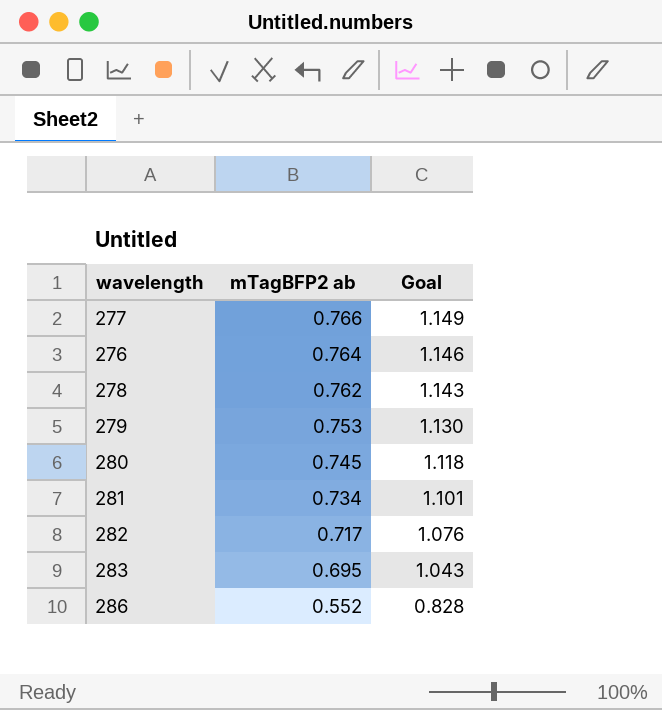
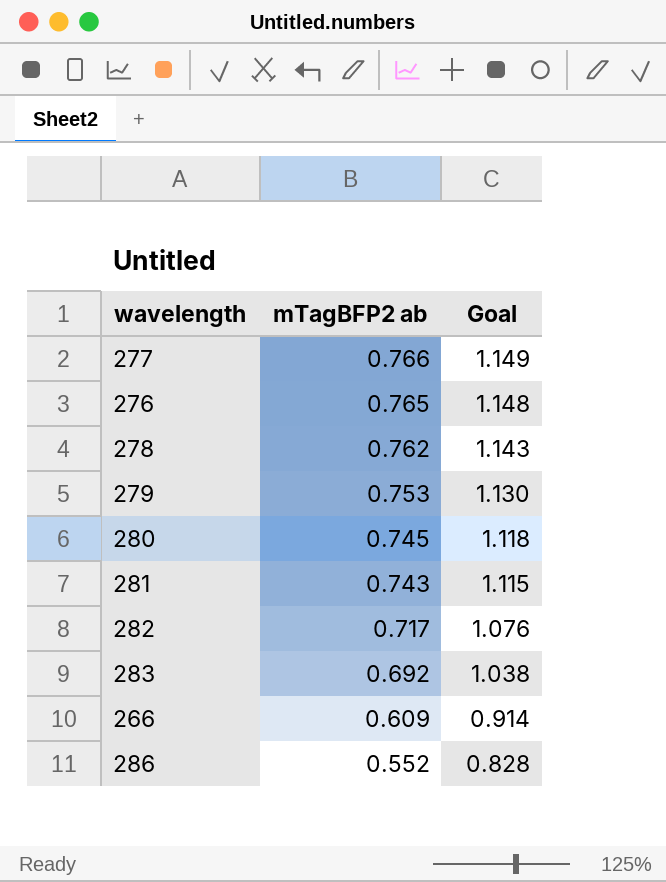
276 | mTagBFP2 ab: 0.764 -> 0.765
276 | Goal: 1.146 -> 1.148
281 | mTagBFP2 ab: 0.734 -> 0.743
281 | Goal: 1.101 -> 1.115
283 | mTagBFP2 ab: 0.695 -> 0.692
283 | Goal: 1.043 -> 1.038
row 266: none -> 0.609 | 0.914

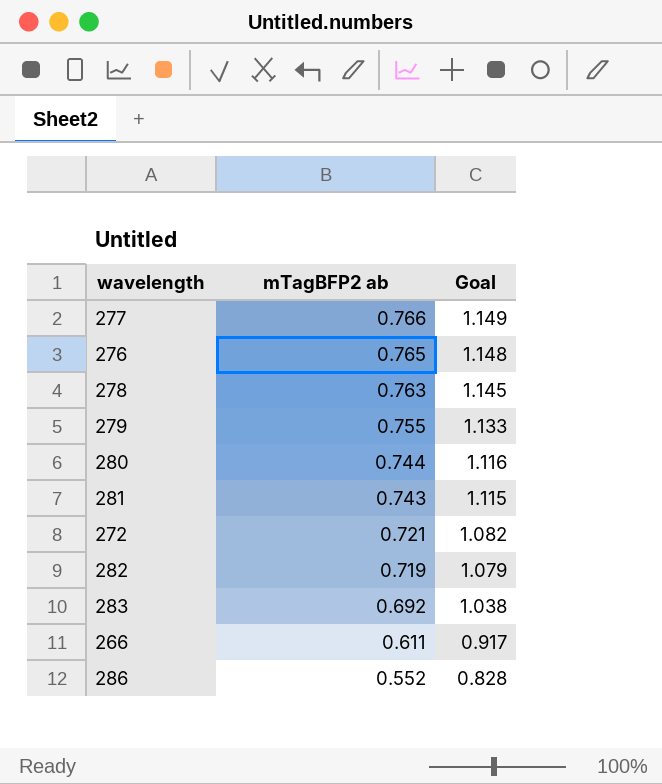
278 | mTagBFP2 ab: 0.762 -> 0.763
278 | Goal: 1.143 -> 1.145
279 | mTagBFP2 ab: 0.753 -> 0.755
279 | Goal: 1.130 -> 1.133
280 | mTagBFP2 ab: 0.745 -> 0.744
280 | Goal: 1.118 -> 1.116
row 272: none -> 0.721 | 1.082
282 | mTagBFP2 ab: 0.717 -> 0.719
282 | Goal: 1.076 -> 1.079
266 | mTagBFP2 ab: 0.609 -> 0.611
266 | Goal: 0.914 -> 0.917

